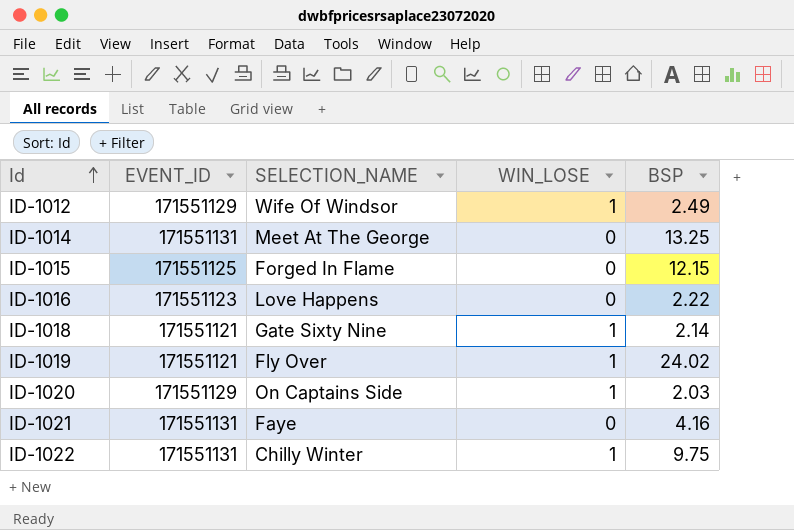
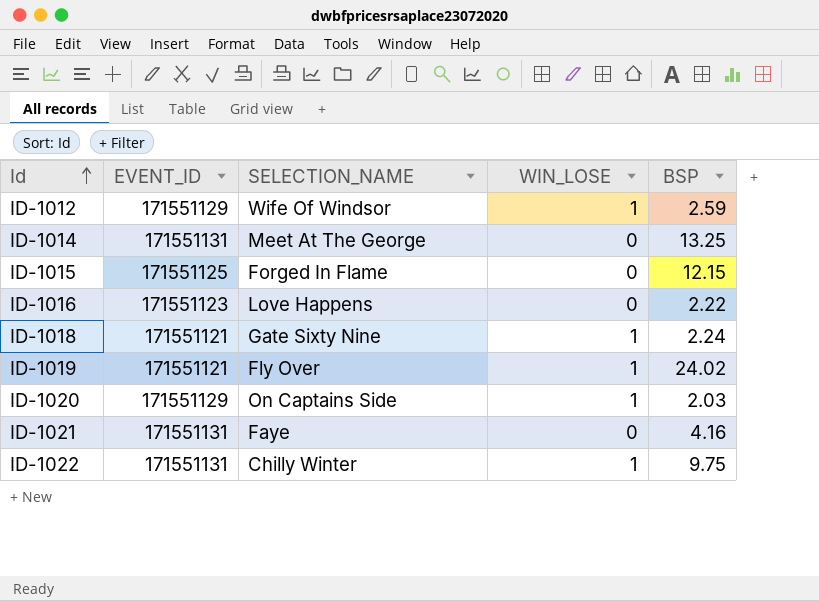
ID-1012 | BSP: 2.49 -> 2.59
ID-1018 | BSP: 2.14 -> 2.24

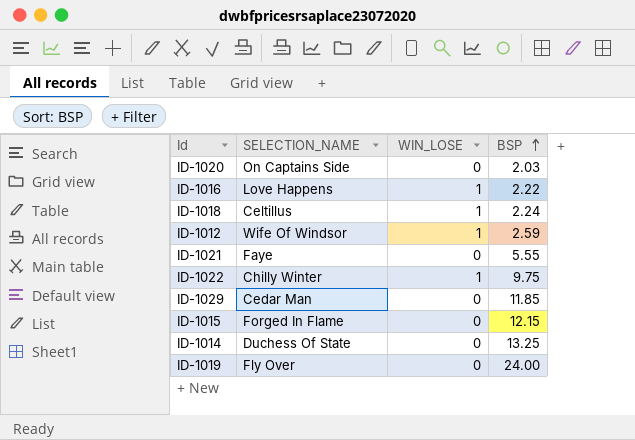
row order: Id ascending -> BSP ascending
column EVENT_ID | position: 2 -> none
ID-1020 | WIN_LOSE: 1 -> 0
ID-1016 | WIN_LOSE: 0 -> 1
ID-1018 | SELECTION_NAME: Gate Sixty Nine -> Celtillus
ID-1021 | BSP: 4.16 -> 5.55
row ID-1029: none -> Cedar Man | 0 | 11.85
ID-1014 | SELECTION_NAME: Meet At The George -> Duchess Of State
ID-1019 | WIN_LOSE: 1 -> 0
ID-1019 | BSP: 24.02 -> 24.00

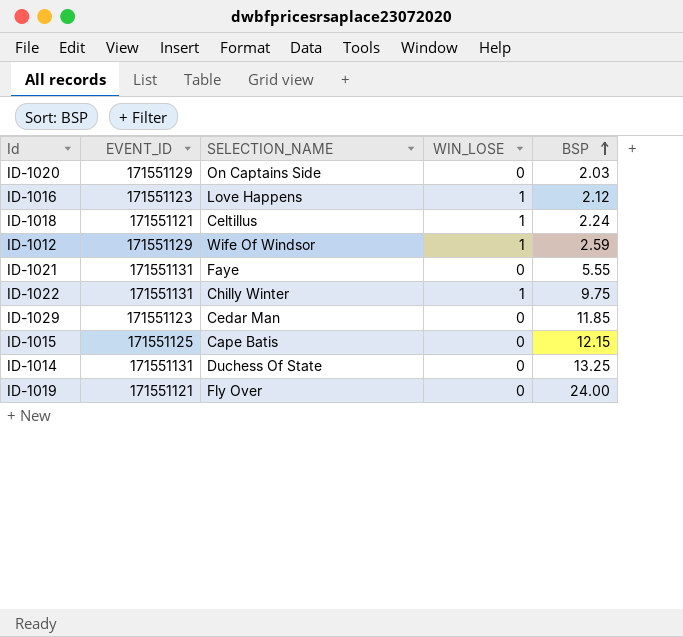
column EVENT_ID | position: none -> 2
ID-1016 | BSP: 2.22 -> 2.12
ID-1015 | SELECTION_NAME: Forged In Flame -> Cape Batis

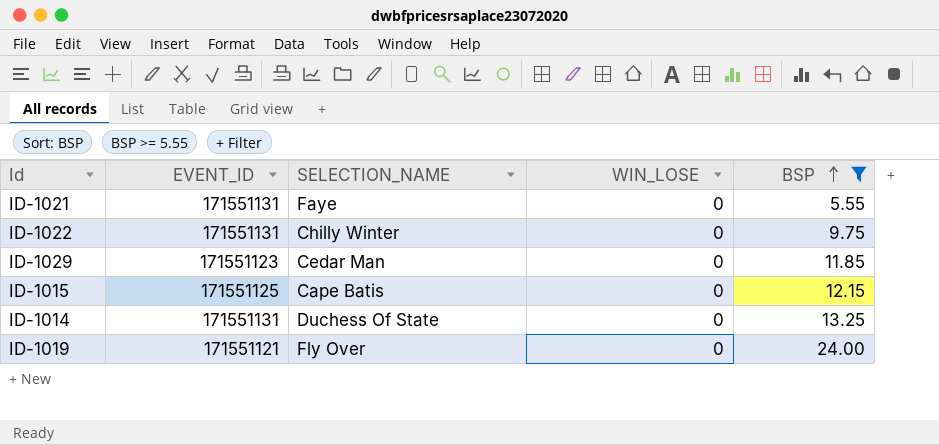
filter: none -> BSP >= 5.55
ID-1022 | WIN_LOSE: 1 -> 0

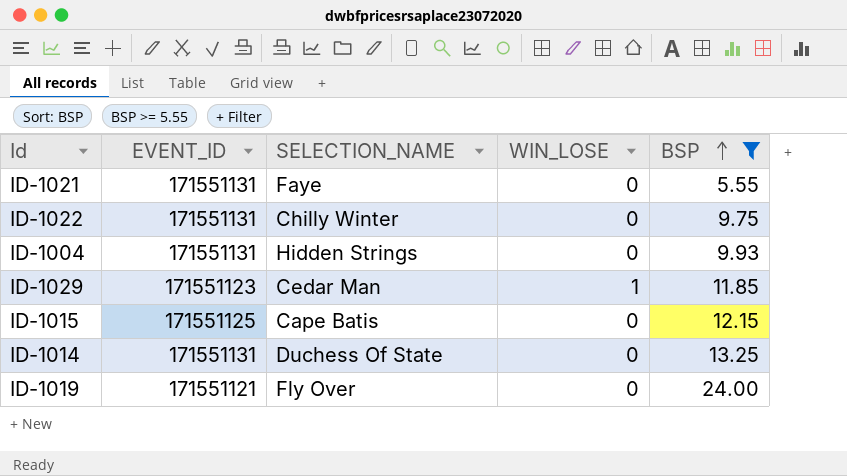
row ID-1004: none -> 171551131 | Hidden Strings | 0 | 9.93
ID-1029 | WIN_LOSE: 0 -> 1

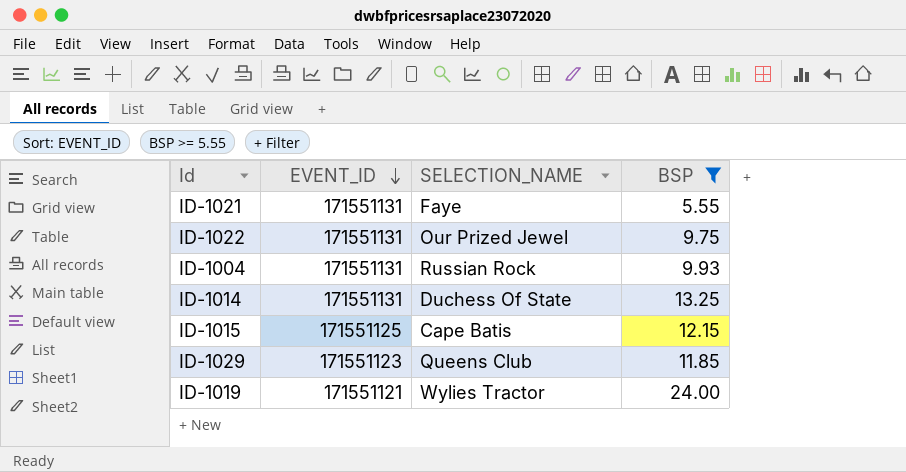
row order: BSP ascending -> EVENT_ID descending
column WIN_LOSE | position: 4 -> none
ID-1022 | SELECTION_NAME: Chilly Winter -> Our Prized Jewel
ID-1004 | SELECTION_NAME: Hidden Strings -> Russian Rock
ID-1029 | SELECTION_NAME: Cedar Man -> Queens Club
ID-1019 | SELECTION_NAME: Fly Over -> Wylies Tractor

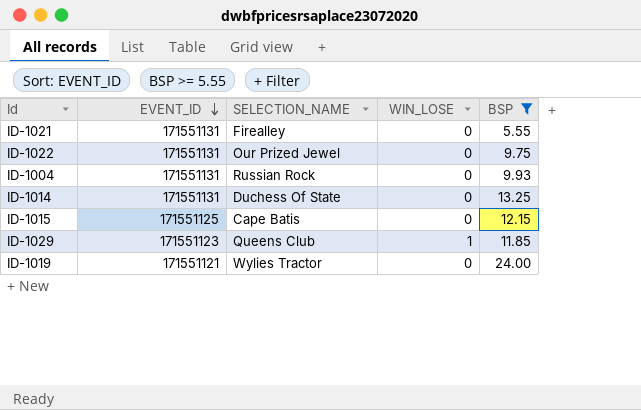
column WIN_LOSE | position: none -> 4
ID-1021 | SELECTION_NAME: Faye -> Firealley

